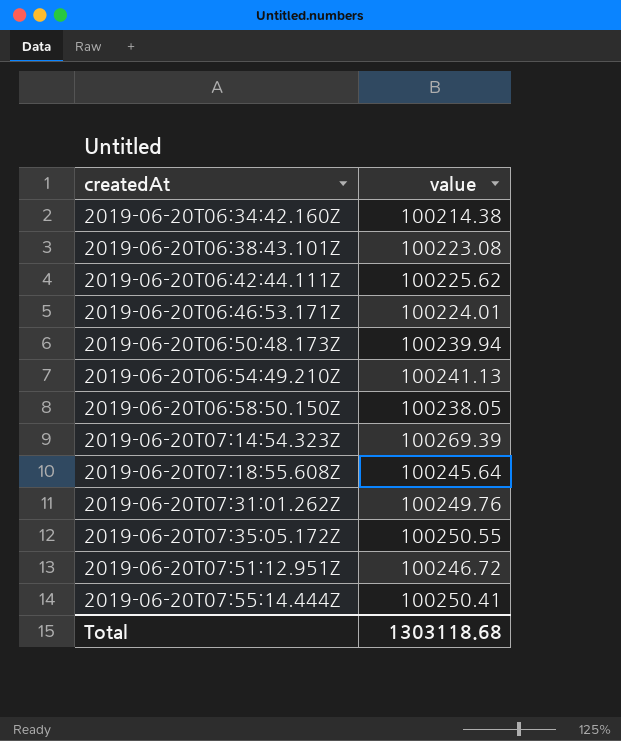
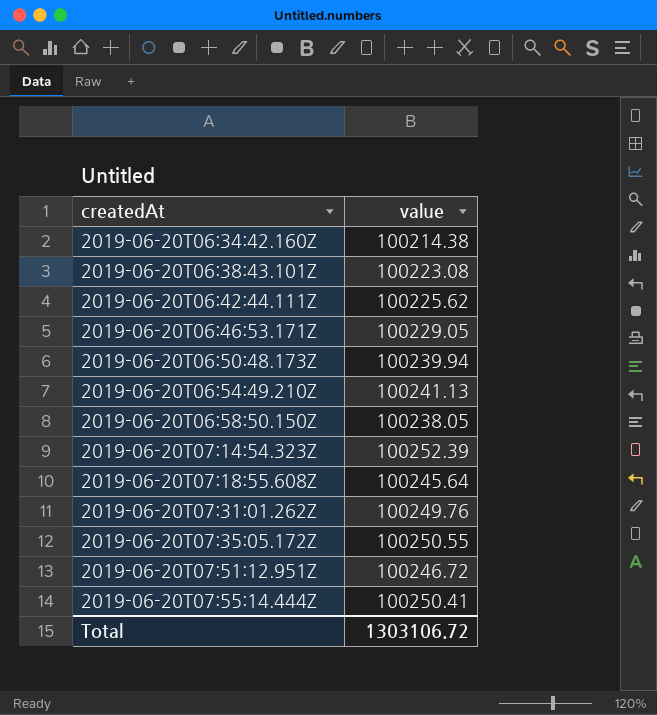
2019-06-20T06:46:53.171Z | value: 100224.01 -> 100229.05
2019-06-20T07:14:54.323Z | value: 100269.39 -> 100252.39
Total | value: 1303118.68 -> 1303106.72

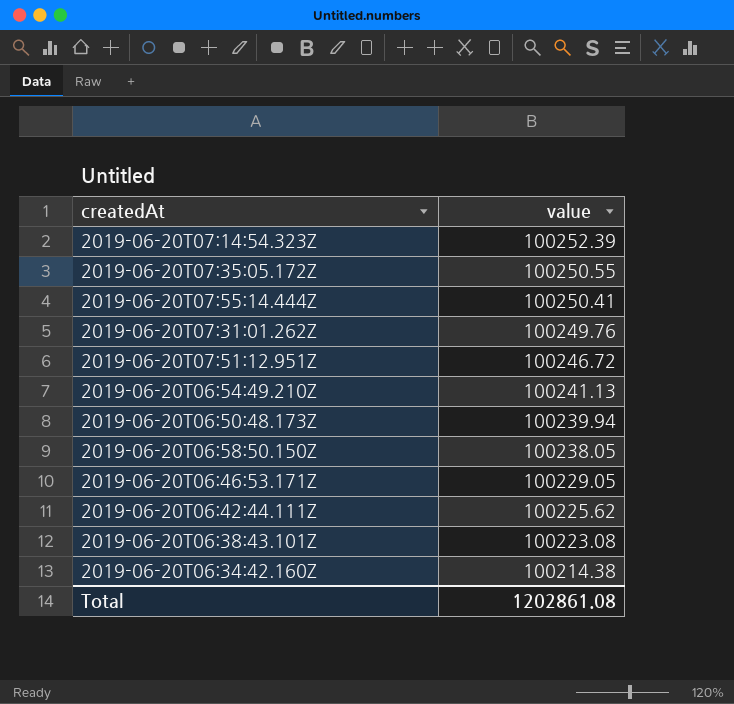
row order: createdAt ascending -> value descending
row 2019-06-20T07:18:55.608Z: 100245.64 -> none
Total | value: 1303106.72 -> 1202861.08

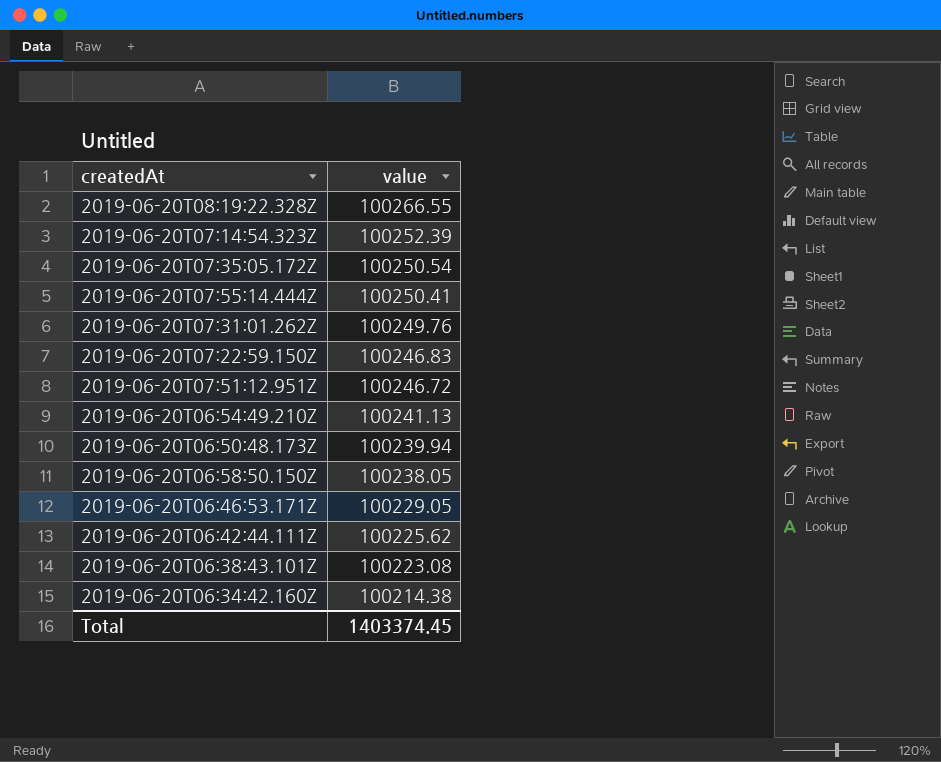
row 2019-06-20T08:19:22.328Z: none -> 100266.55
2019-06-20T07:35:05.172Z | value: 100250.55 -> 100250.54
row 2019-06-20T07:22:59.150Z: none -> 100246.83
Total | value: 1202861.08 -> 1403374.45

